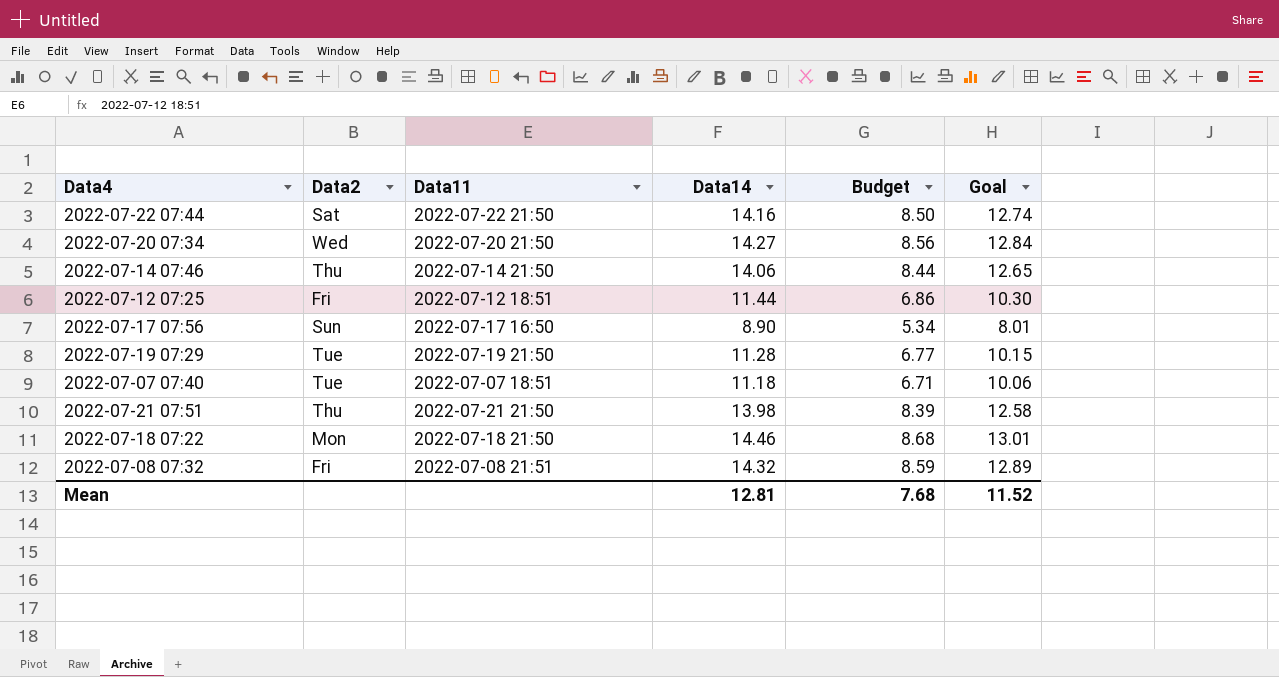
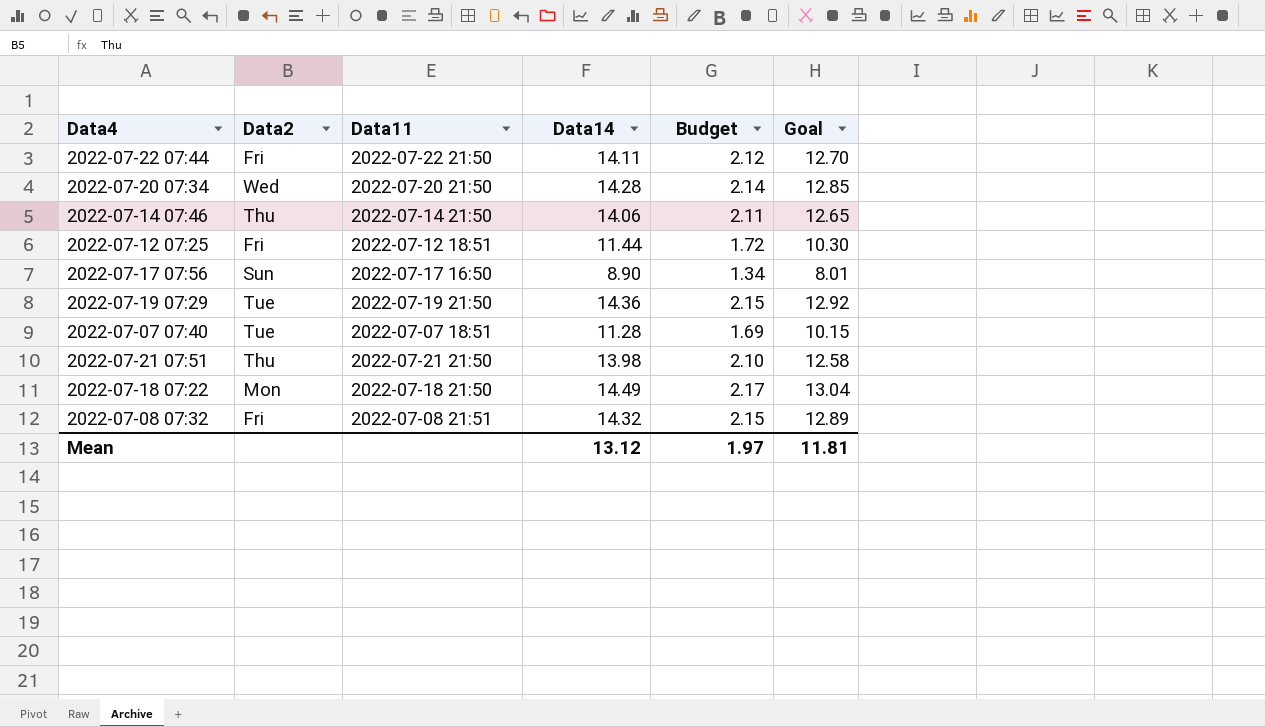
column Budget | formula: [Data14] * 0.6 -> [Data14] * 0.15
2022-07-22 07:44 | Data2: Sat -> Fri
2022-07-22 07:44 | Data14: 14.16 -> 14.11
2022-07-22 07:44 | Goal: 12.74 -> 12.70
2022-07-20 07:34 | Data14: 14.27 -> 14.28
2022-07-20 07:34 | Goal: 12.84 -> 12.85
2022-07-19 07:29 | Data14: 11.28 -> 14.36
2022-07-19 07:29 | Goal: 10.15 -> 12.92
2022-07-07 07:40 | Data14: 11.18 -> 11.28
2022-07-07 07:40 | Goal: 10.06 -> 10.15
2022-07-18 07:22 | Data14: 14.46 -> 14.49
2022-07-18 07:22 | Goal: 13.01 -> 13.04
Mean | Data14: 12.81 -> 13.12
Mean | Budget: 7.68 -> 1.97
Mean | Goal: 11.52 -> 11.81

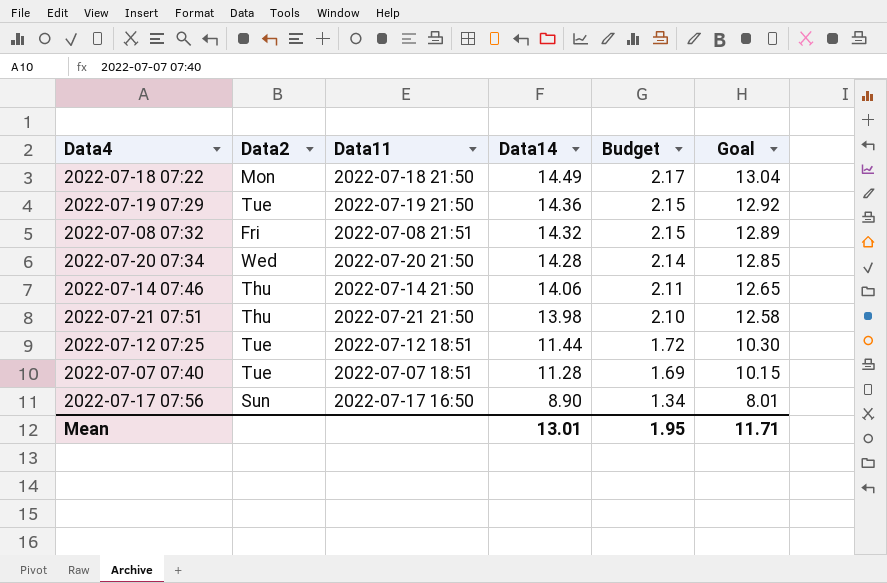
row order: none -> Data14 descending
row 2022-07-22 07:44: Fri | 2022-07-22 21:50 | 14.11 | 2.12 | 12.70 -> none
2022-07-12 07:25 | Data2: Fri -> Tue
Mean | Data14: 13.12 -> 13.01
Mean | Budget: 1.97 -> 1.95
Mean | Goal: 11.81 -> 11.71

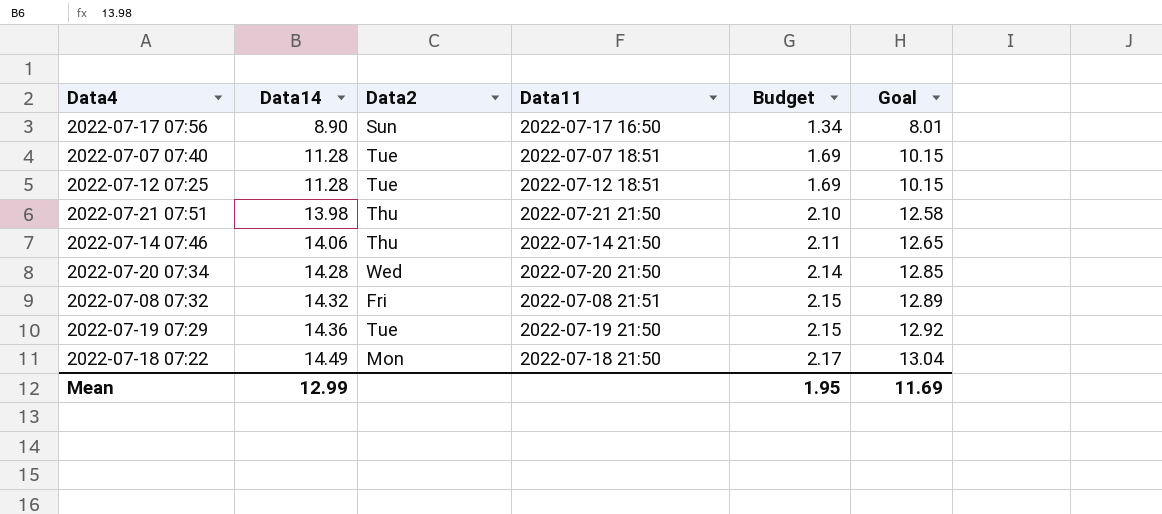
row order: Data14 descending -> Data14 ascending
column Data14 | position: 4 -> 2
2022-07-12 07:25 | Data14: 11.44 -> 11.28
2022-07-12 07:25 | Budget: 1.72 -> 1.69
2022-07-12 07:25 | Goal: 10.30 -> 10.15
Mean | Data14: 13.01 -> 12.99
Mean | Goal: 11.71 -> 11.69

